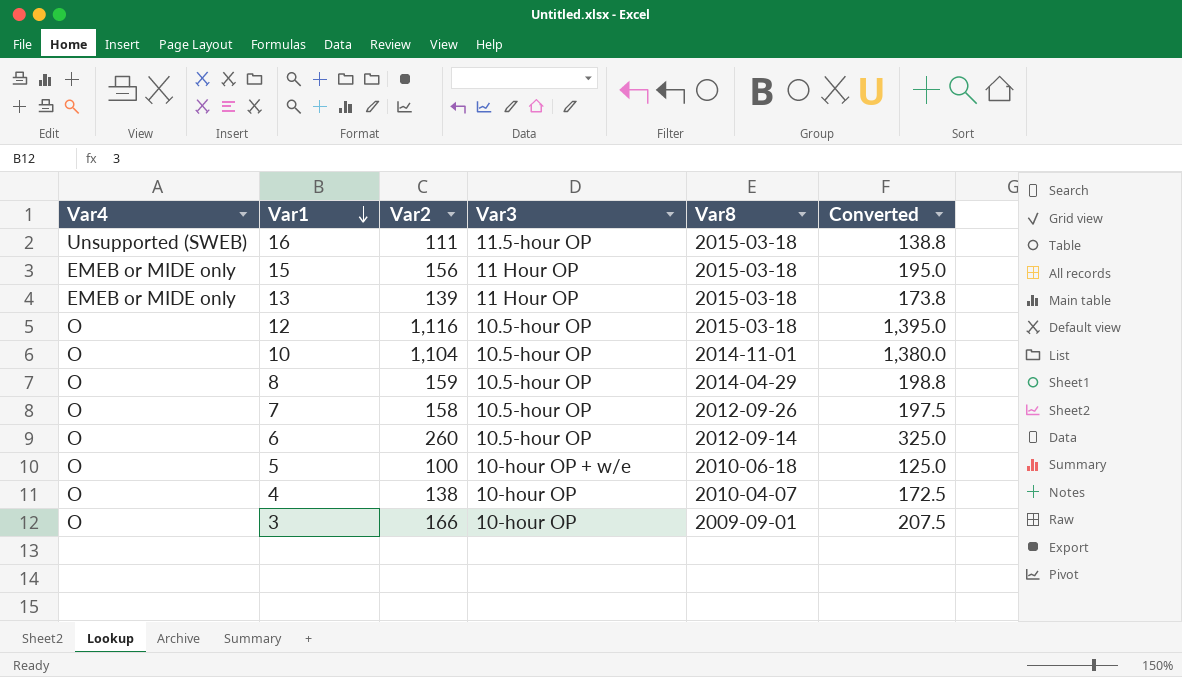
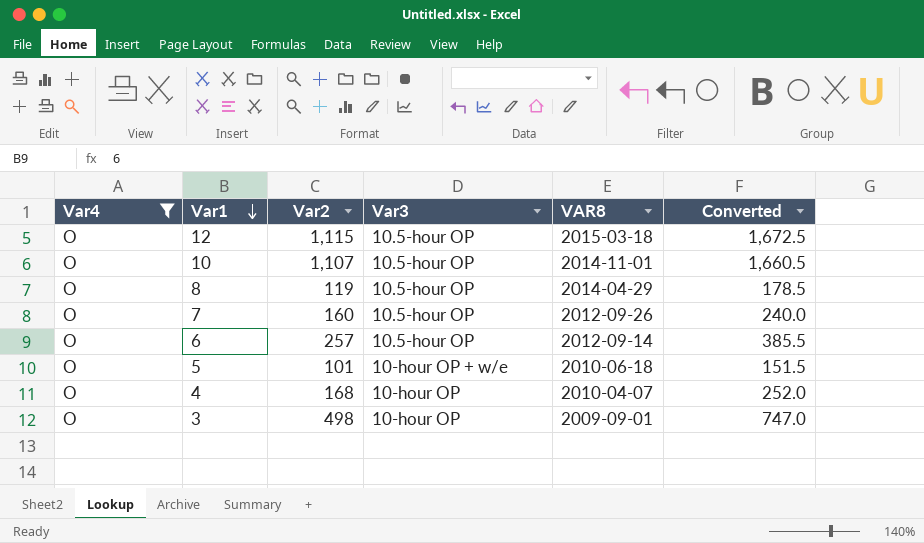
filter: none -> Var4 = O
column name: Var8 -> VAR8
column Converted | formula: [Var2] * 1.25 -> [Var2] * 1.5
12 | Var2: 1,116 -> 1,115
10 | Var2: 1,104 -> 1,107
8 | Var2: 159 -> 119
7 | Var2: 158 -> 160
6 | Var2: 260 -> 257
5 | Var2: 100 -> 101
4 | Var2: 138 -> 168
3 | Var2: 166 -> 498

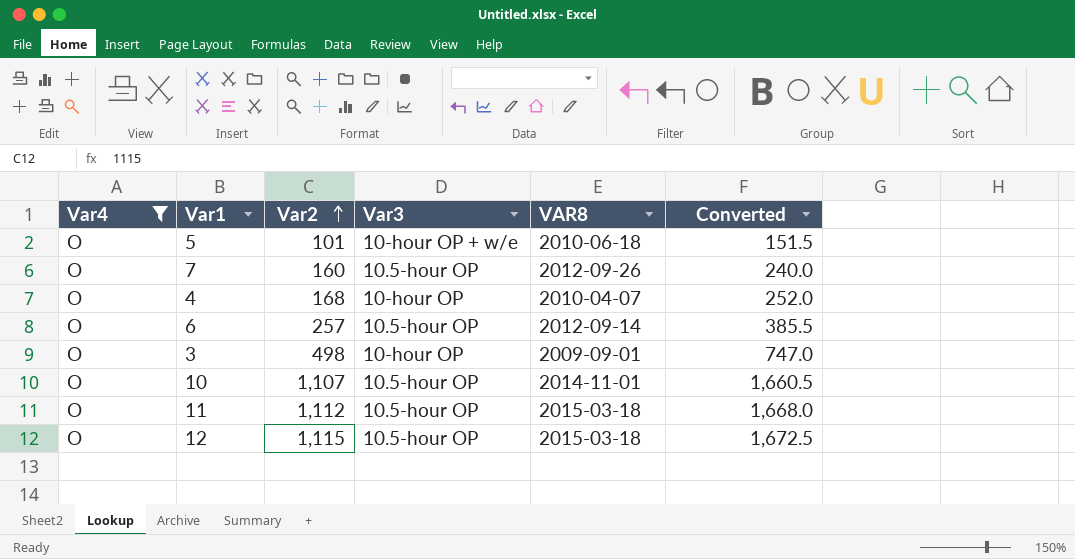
row order: Var1 descending -> Var2 ascending
row 8: O | 119 | 10.5-hour OP | 2014-04-29 | 178.5 -> none
row 11: none -> O | 1,112 | 10.5-hour OP | 2015-03-18 | 1,668.0

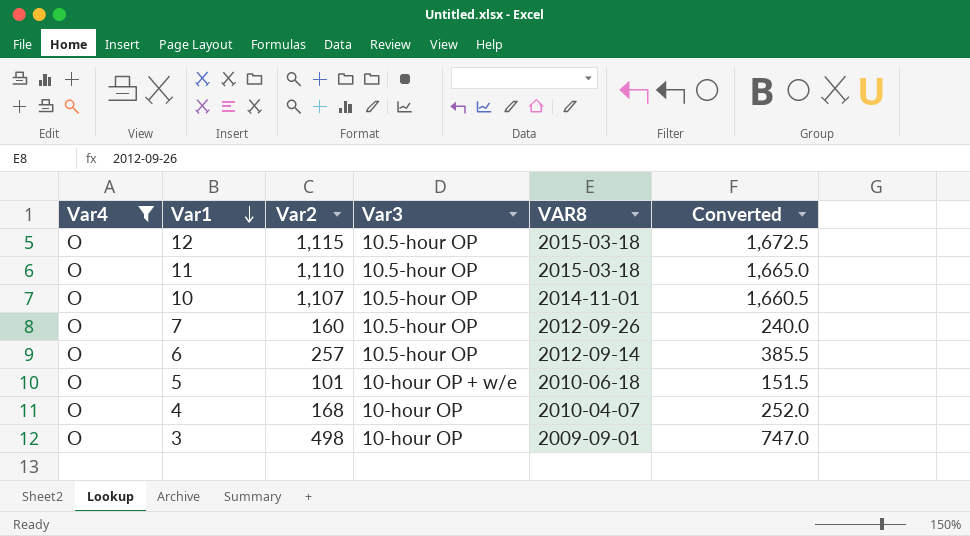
row order: Var2 ascending -> Var1 descending
11 | Var2: 1,112 -> 1,110
11 | Converted: 1,668.0 -> 1,665.0

